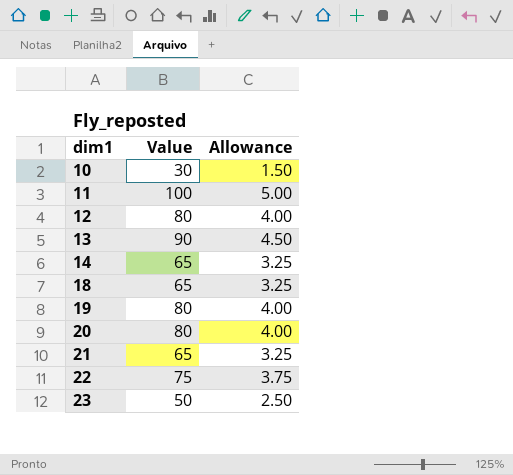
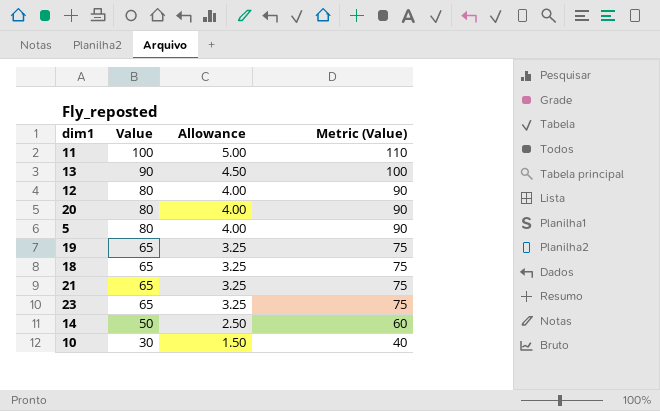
row order: dim1 ascending -> Value descending
column Metric (Value) | formula: none -> [Value] + 10
row 22: 75 | 3.75 -> none
row 5: none -> 80 | 4.00 | 90
19 | Value: 80 -> 65
19 | Allowance: 4.00 -> 3.25
23 | Value: 50 -> 65
23 | Allowance: 2.50 -> 3.25
14 | Value: 65 -> 50
14 | Allowance: 3.25 -> 2.50

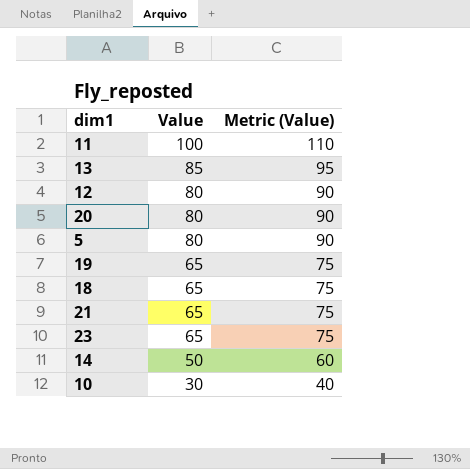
column Allowance | formula: [Value] * 0.05 -> none
13 | Value: 90 -> 85
13 | Metric (Value): 100 -> 95

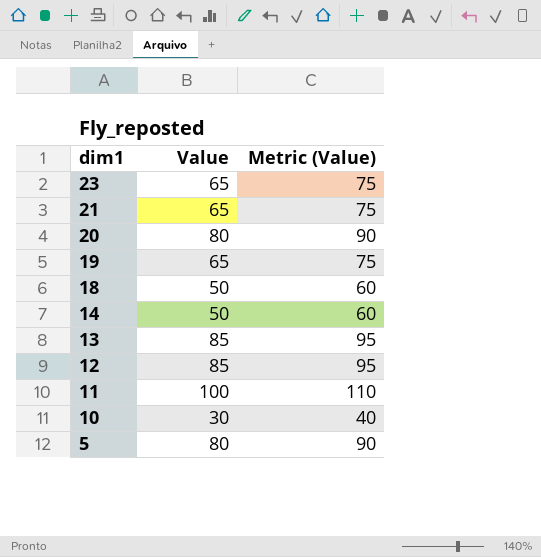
row order: Value descending -> dim1 descending
18 | Value: 65 -> 50
18 | Metric (Value): 75 -> 60
12 | Value: 80 -> 85
12 | Metric (Value): 90 -> 95

